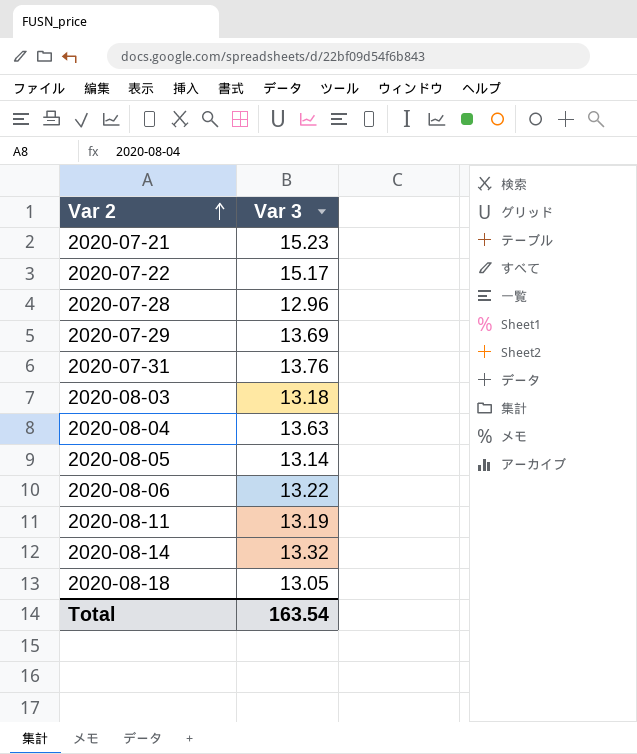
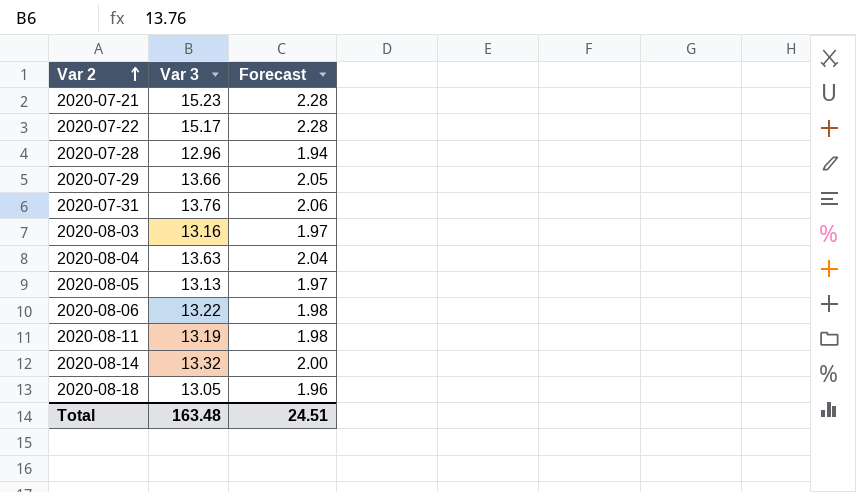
column Forecast | formula: none -> [Var 3] * 0.15
2020-07-29 | Var 3: 13.69 -> 13.66
2020-08-03 | Var 3: 13.18 -> 13.16
2020-08-05 | Var 3: 13.14 -> 13.13
Total | Var 3: 163.54 -> 163.48

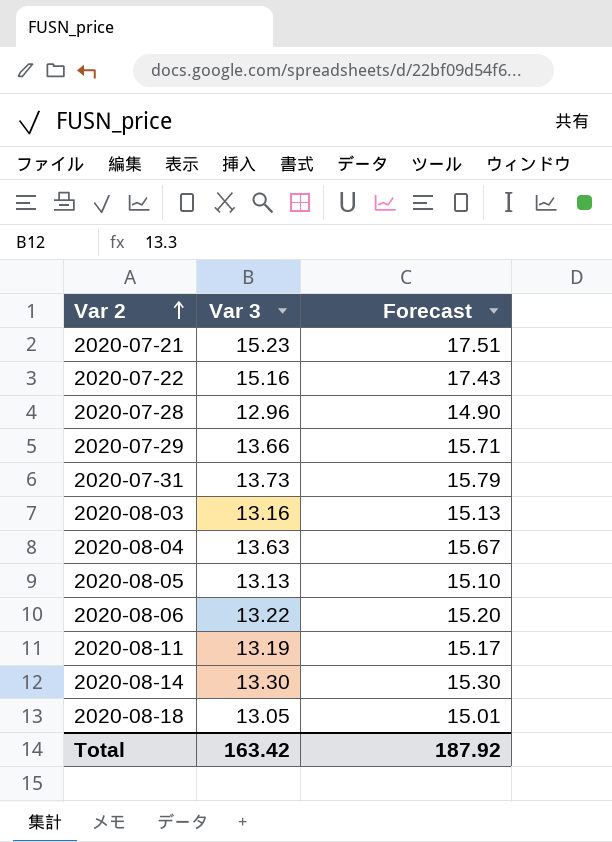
column Forecast | formula: [Var 3] * 0.15 -> [Var 3] * 1.15
2020-07-22 | Var 3: 15.17 -> 15.16
2020-07-31 | Var 3: 13.76 -> 13.73
2020-08-14 | Var 3: 13.32 -> 13.30
Total | Var 3: 163.48 -> 163.42
Total | Forecast: 24.51 -> 187.92

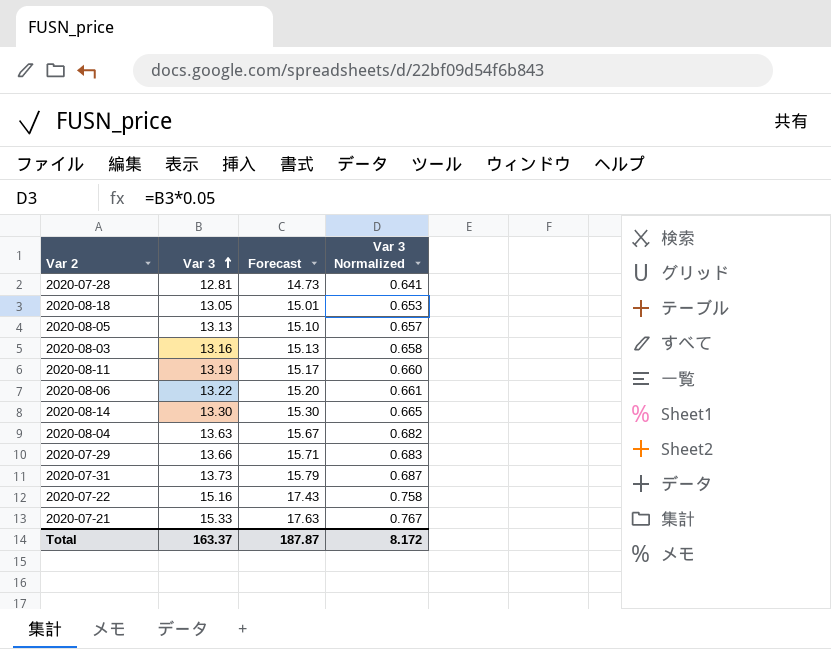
row order: Var 2 ascending -> Var 3 ascending
column Var 3 Normalized | formula: none -> [Var 3] * 0.05
2020-07-28 | Var 3: 12.96 -> 12.81
2020-07-28 | Forecast: 14.90 -> 14.73
2020-07-21 | Var 3: 15.23 -> 15.33
2020-07-21 | Forecast: 17.51 -> 17.63
Total | Var 3: 163.42 -> 163.37
Total | Forecast: 187.92 -> 187.87

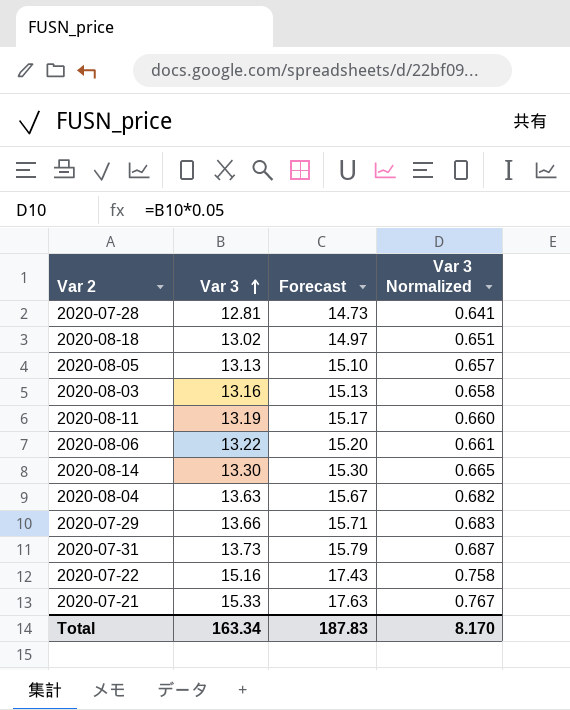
2020-08-18 | Var 3: 13.05 -> 13.02
2020-08-18 | Forecast: 15.01 -> 14.97
2020-08-18 | Var 3 Normalized: 0.653 -> 0.651
Total | Var 3: 163.37 -> 163.34
Total | Forecast: 187.87 -> 187.83
Total | Var 3 Normalized: 8.172 -> 8.170

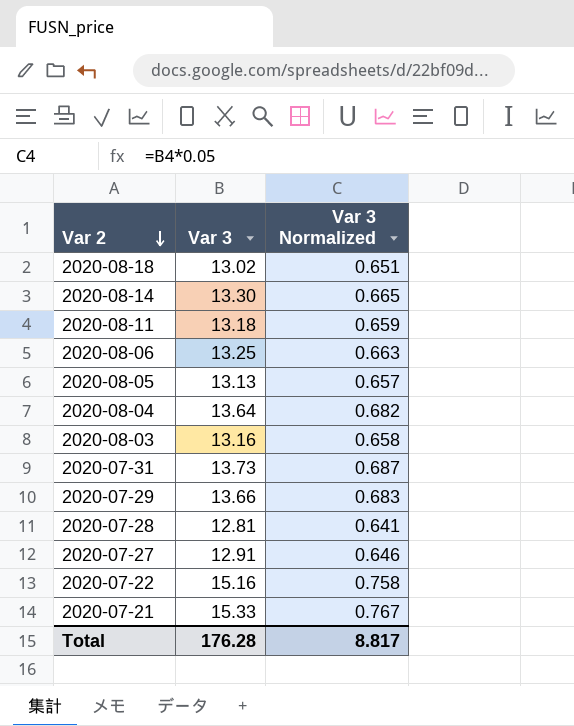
row order: Var 3 ascending -> Var 2 descending
column Forecast | formula: [Var 3] * 1.15 -> none
2020-08-11 | Var 3: 13.19 -> 13.18
2020-08-11 | Var 3 Normalized: 0.660 -> 0.659
2020-08-06 | Var 3: 13.22 -> 13.25
2020-08-06 | Var 3 Normalized: 0.661 -> 0.663
2020-08-04 | Var 3: 13.63 -> 13.64
row 2020-07-27: none -> 12.91 | 0.646
Total | Var 3: 163.34 -> 176.28
Total | Var 3 Normalized: 8.170 -> 8.817

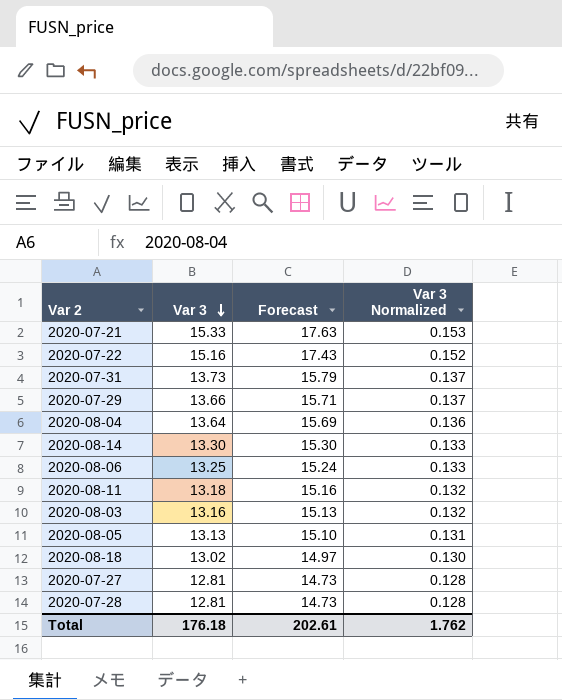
row order: Var 2 descending -> Var 3 descending
column Forecast | formula: none -> [Var 3] * 1.15
column Var 3 Normalized | formula: [Var 3] * 0.05 -> [Var 3] * 0.01
2020-07-27 | Var 3: 12.91 -> 12.81
Total | Var 3: 176.28 -> 176.18
Total | Var 3 Normalized: 8.817 -> 1.762

